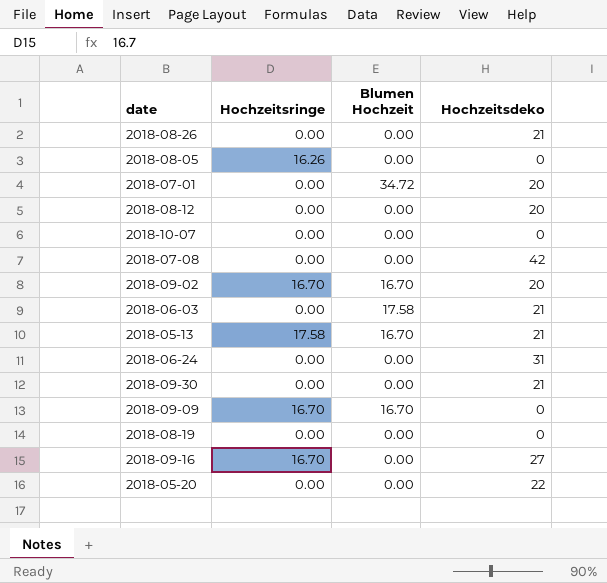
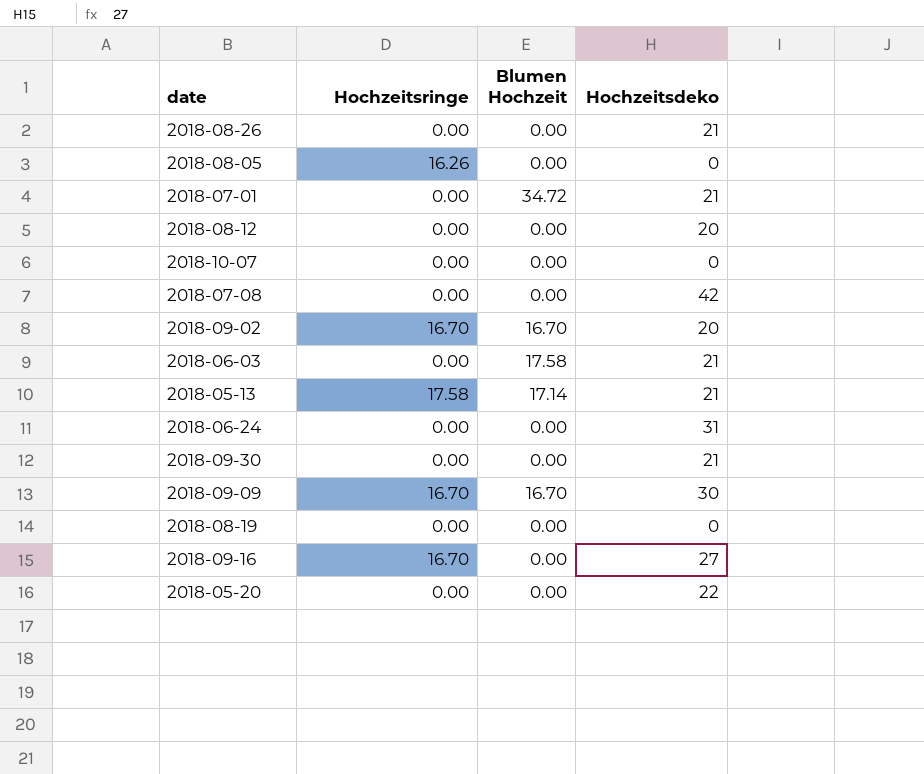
2018-07-01 | Hochzeitsdeko: 20 -> 21
2018-05-13 | Blumen Hochzeit: 16.70 -> 17.14
2018-09-09 | Hochzeitsdeko: 0 -> 30

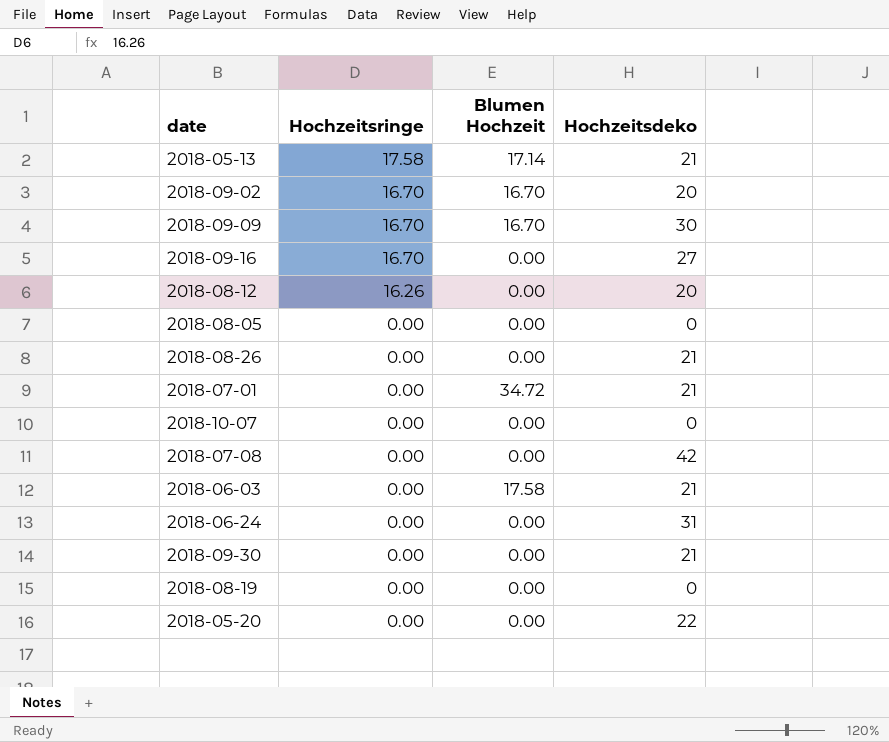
row order: none -> Hochzeitsringe descending
2018-08-12 | Hochzeitsringe: 0.00 -> 16.26
2018-08-05 | Hochzeitsringe: 16.26 -> 0.00

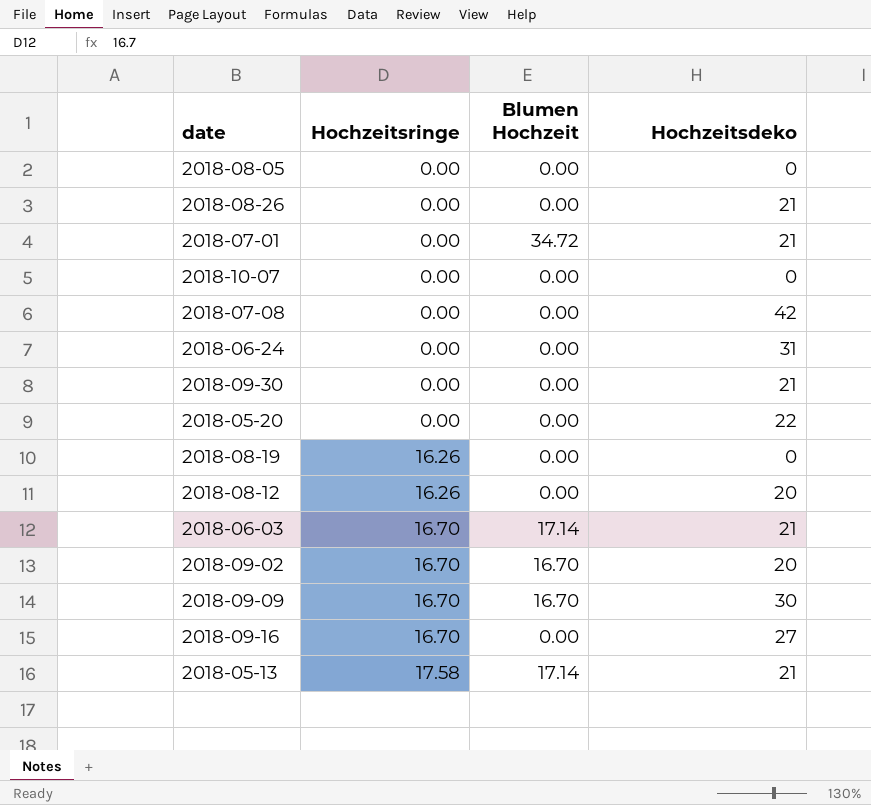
row order: Hochzeitsringe descending -> Hochzeitsringe ascending
2018-08-19 | Hochzeitsringe: 0.00 -> 16.26
2018-06-03 | Hochzeitsringe: 0.00 -> 16.70
2018-06-03 | Blumen Hochzeit: 17.58 -> 17.14

